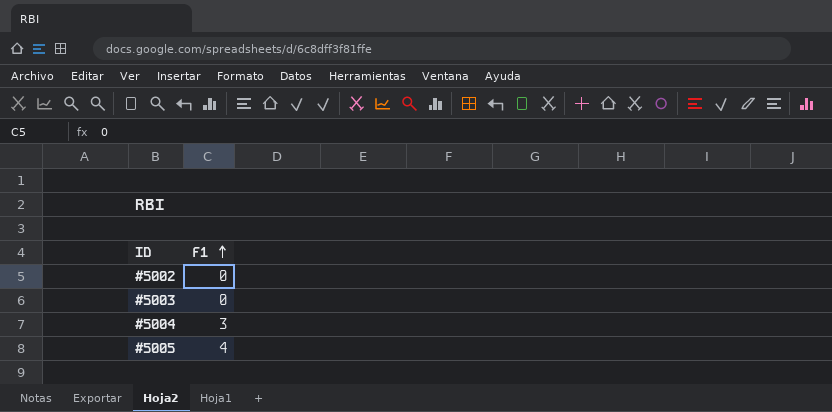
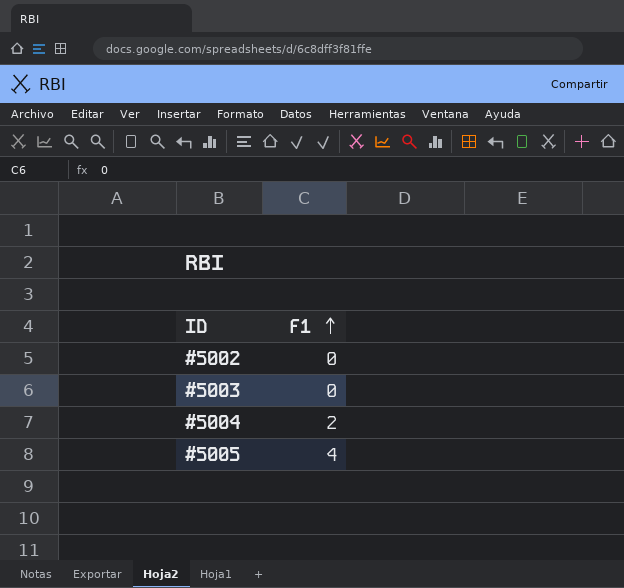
#5004 | F1: 3 -> 2

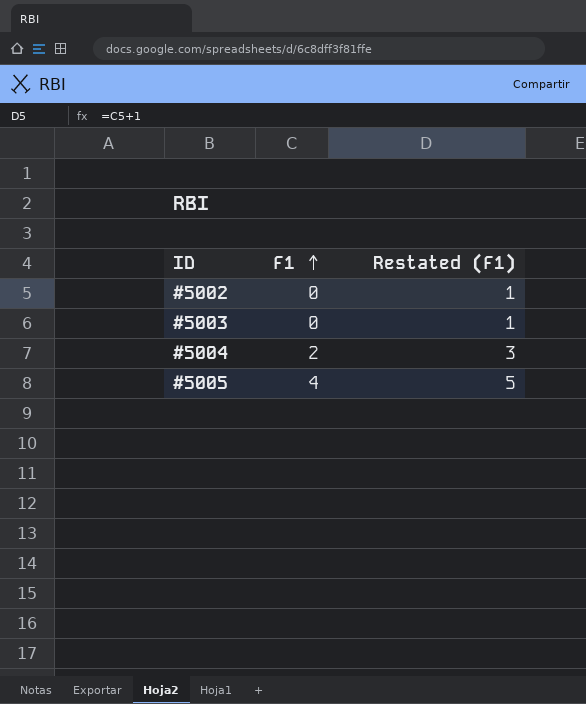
column Restated (F1) | formula: none -> [F1] + 1

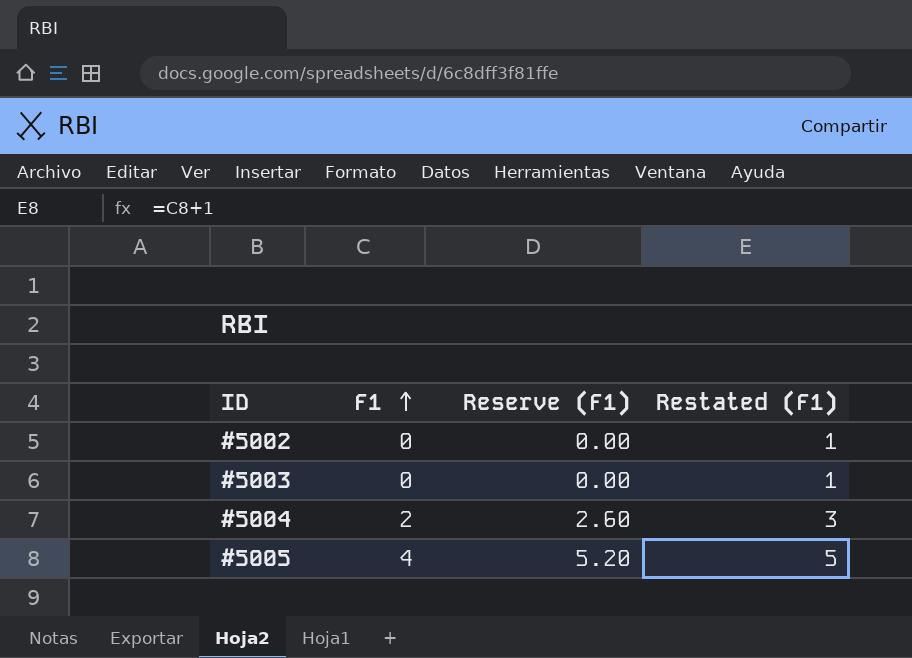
column Reserve (F1) | formula: none -> [F1] * 1.3

